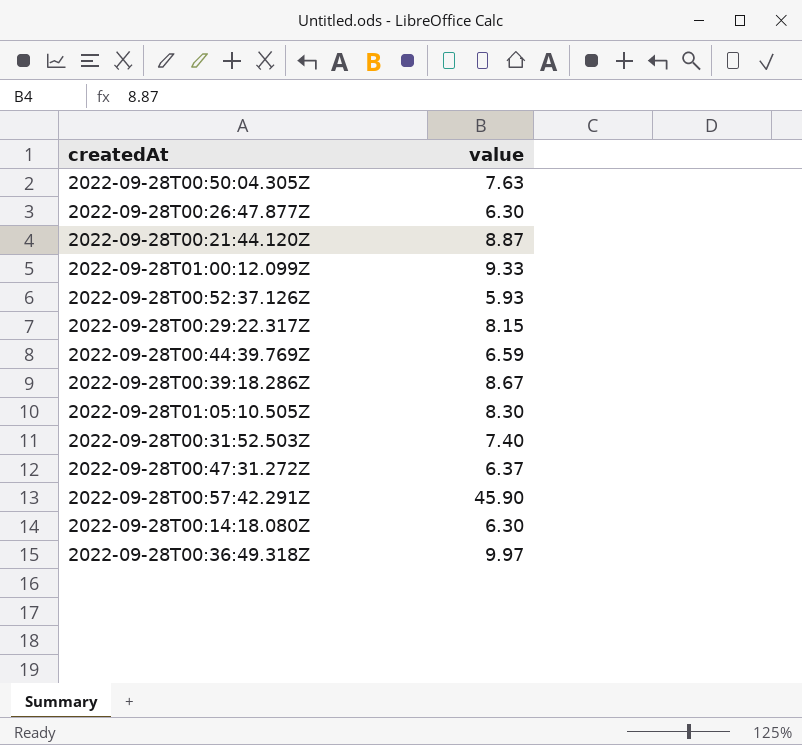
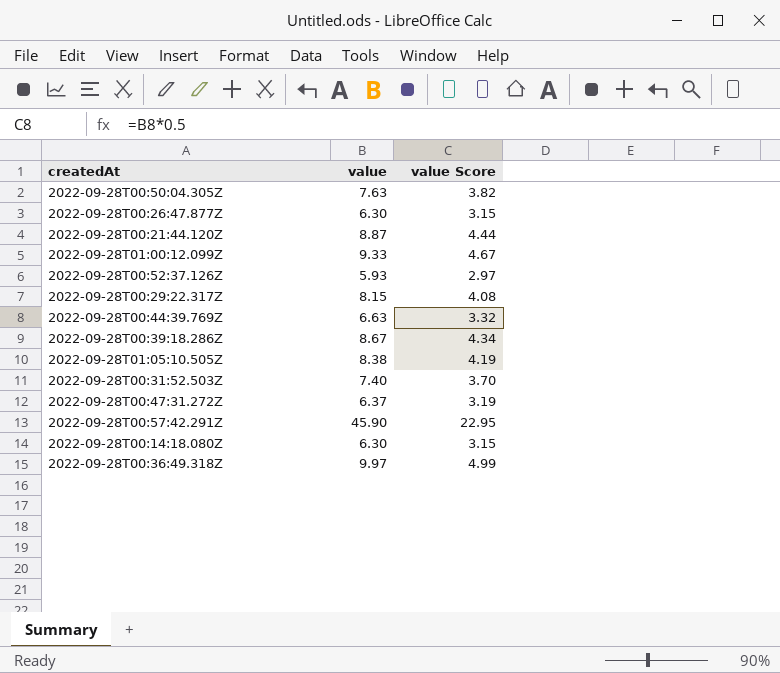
column value Score | formula: none -> [value] * 0.5
2022-09-28T00:44:39.769Z | value: 6.59 -> 6.63
2022-09-28T01:05:10.505Z | value: 8.30 -> 8.38

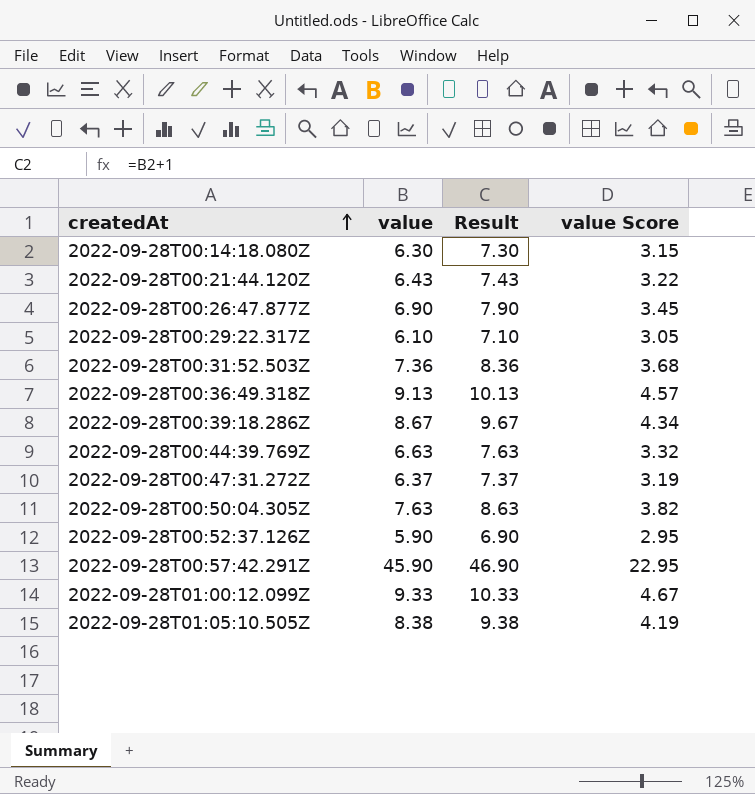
row order: none -> createdAt ascending
column Result | formula: none -> [value] + 1
2022-09-28T00:21:44.120Z | value: 8.87 -> 6.43
2022-09-28T00:21:44.120Z | value Score: 4.44 -> 3.22
2022-09-28T00:26:47.877Z | value: 6.30 -> 6.90
2022-09-28T00:26:47.877Z | value Score: 3.15 -> 3.45
2022-09-28T00:29:22.317Z | value: 8.15 -> 6.10
2022-09-28T00:29:22.317Z | value Score: 4.08 -> 3.05
2022-09-28T00:31:52.503Z | value: 7.40 -> 7.36
2022-09-28T00:31:52.503Z | value Score: 3.70 -> 3.68
2022-09-28T00:36:49.318Z | value: 9.97 -> 9.13
2022-09-28T00:36:49.318Z | value Score: 4.99 -> 4.57
2022-09-28T00:52:37.126Z | value: 5.93 -> 5.90
2022-09-28T00:52:37.126Z | value Score: 2.97 -> 2.95

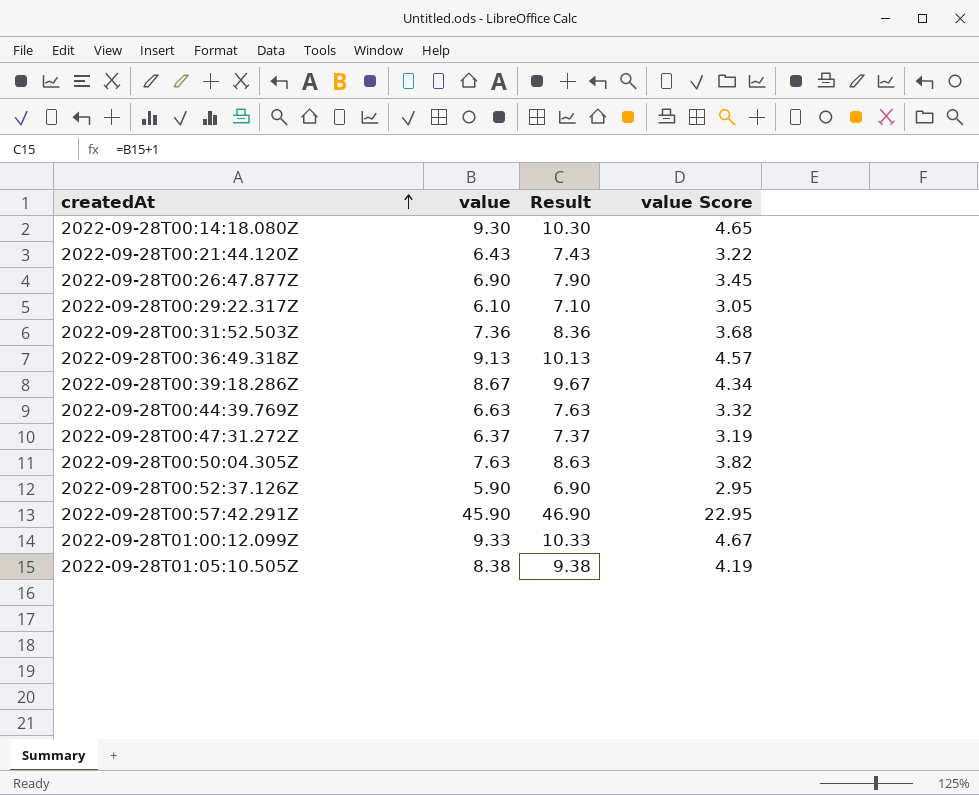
2022-09-28T00:14:18.080Z | value: 6.30 -> 9.30
2022-09-28T00:14:18.080Z | Result: 7.30 -> 10.30
2022-09-28T00:14:18.080Z | value Score: 3.15 -> 4.65

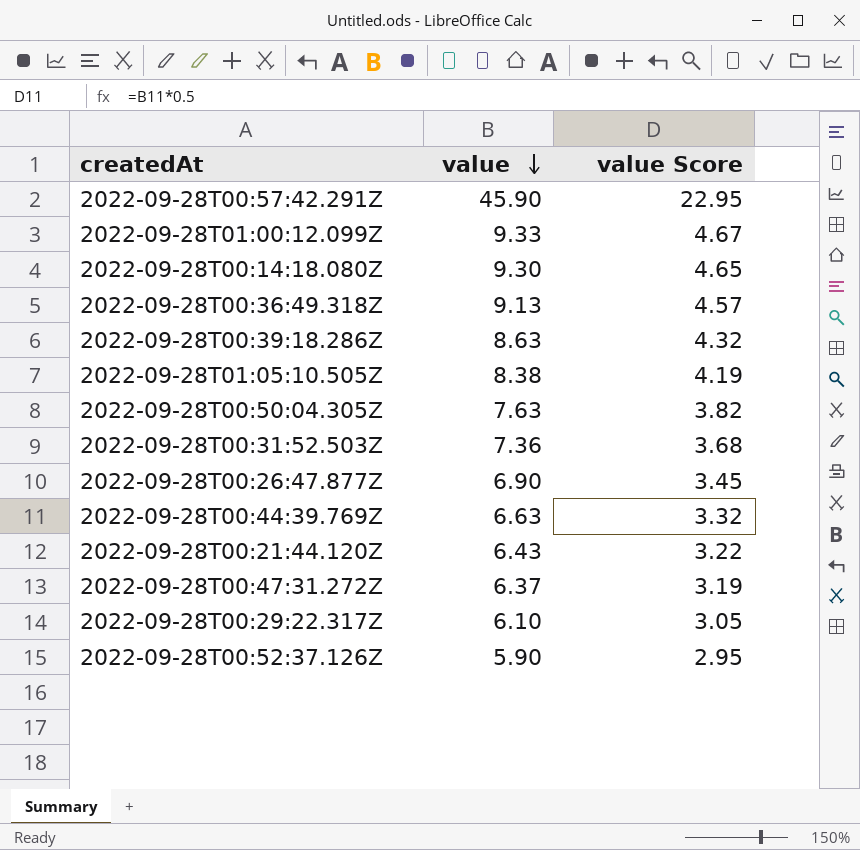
row order: createdAt ascending -> value descending
column Result | formula: [value] + 1 -> none
2022-09-28T00:39:18.286Z | value: 8.67 -> 8.63
2022-09-28T00:39:18.286Z | value Score: 4.34 -> 4.32

